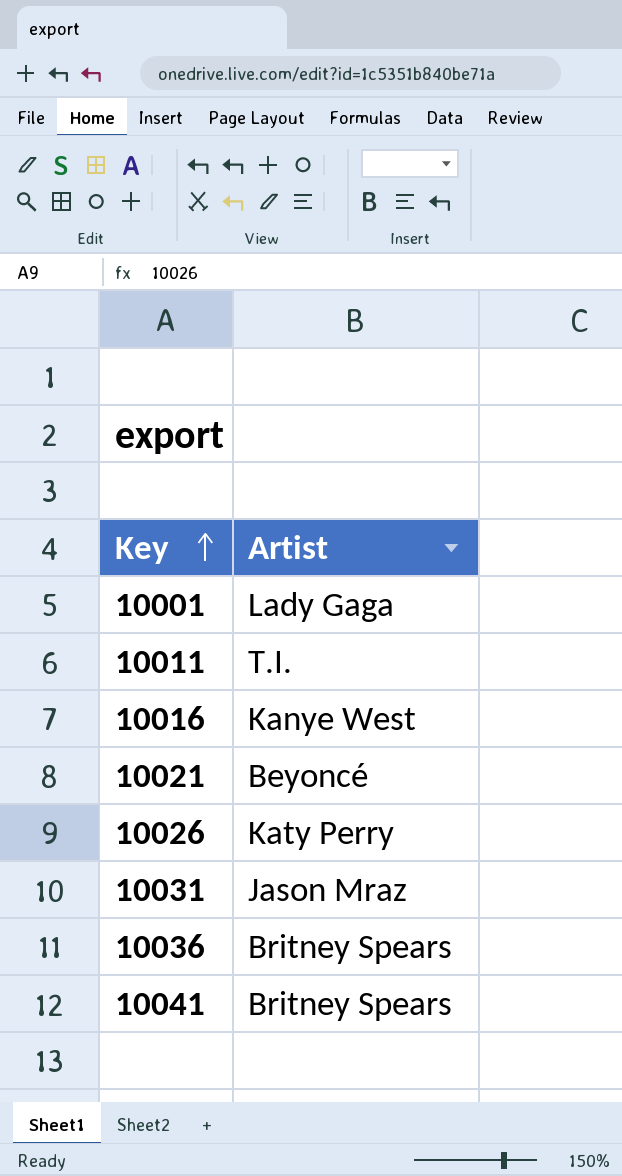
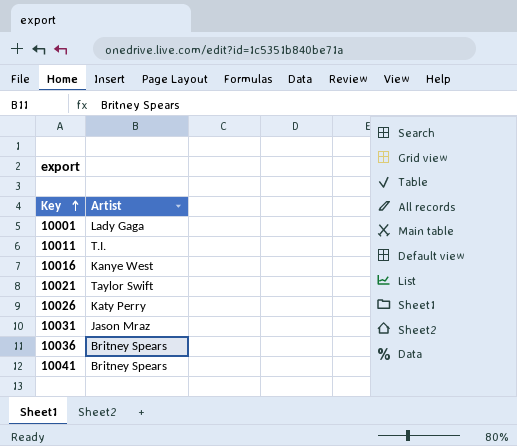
10021 | Artist: Beyoncé -> Taylor Swift

